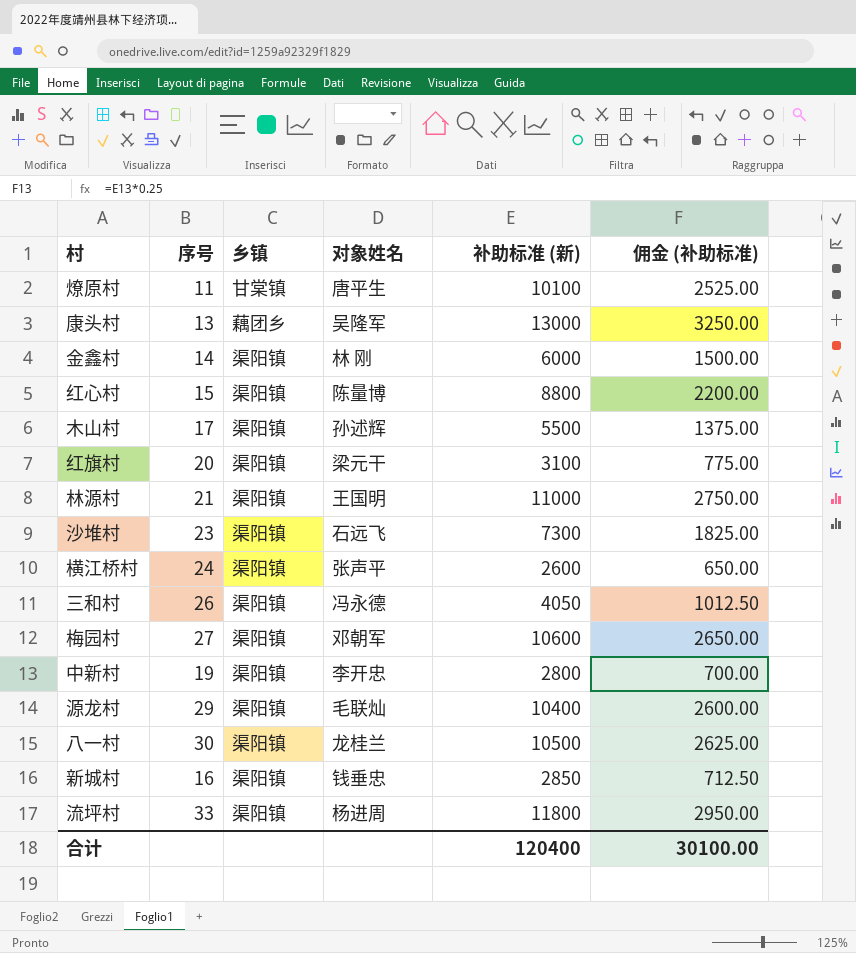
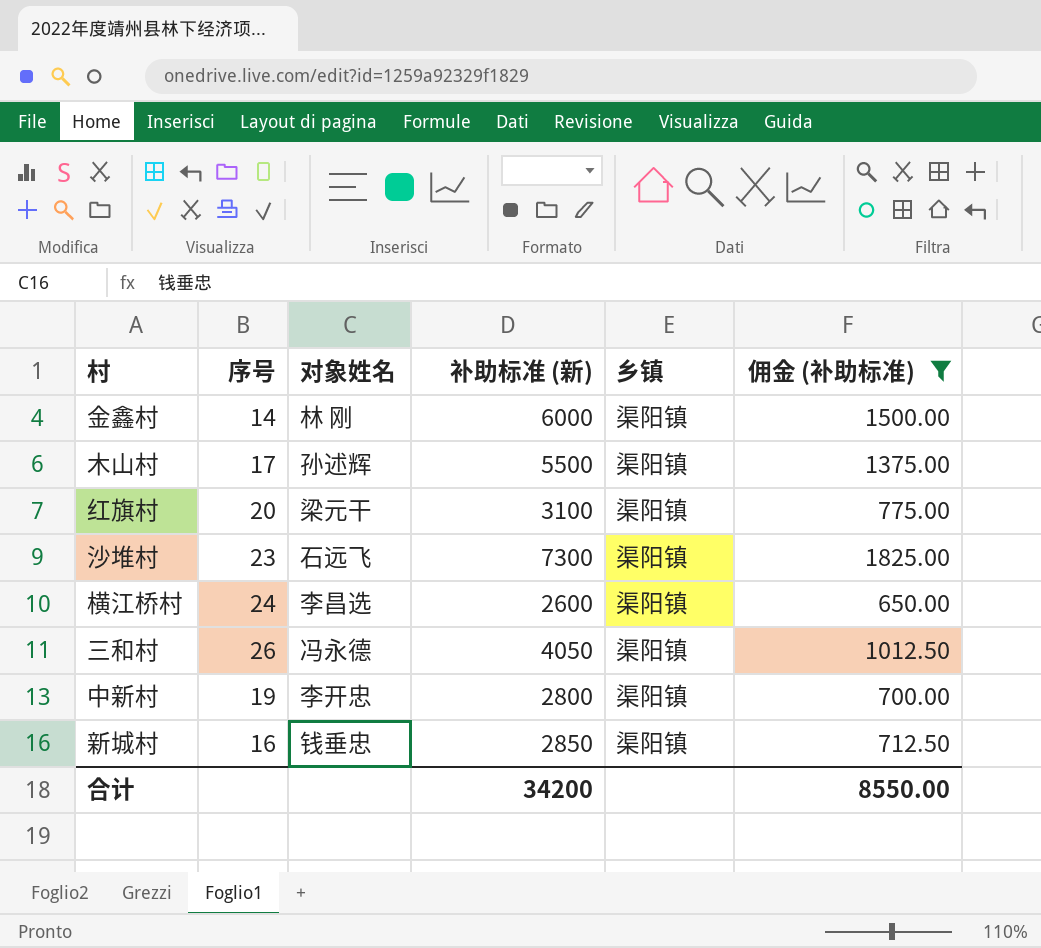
filter: none -> 佣金 (补助标准) <= 1825.00
column 乡镇 | position: 3 -> 5
横江桥村 | 对象姓名: 张声平 -> 李昌选
合计 | 补助标准 (新): 120400 -> 34200
合计 | 佣金 (补助标准): 30100.00 -> 8550.00

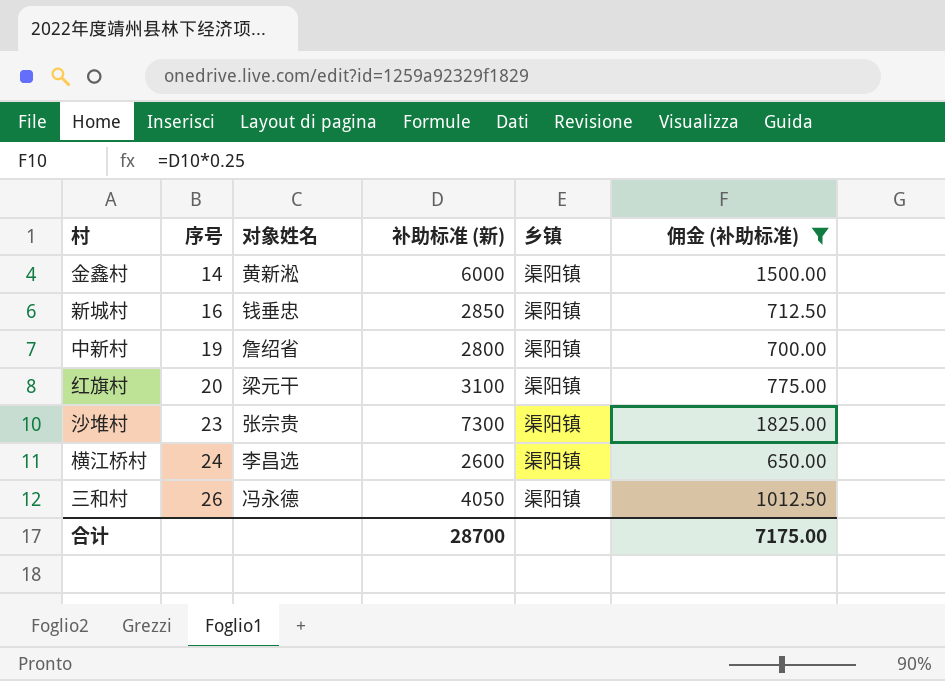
row order: none -> 序号 ascending
row 木山村: 17 | 孙述辉 | 5500 | 渠阳镇 | 1375.00 -> none
金鑫村 | 对象姓名: 林 刚 -> 黄新淞
中新村 | 对象姓名: 李开忠 -> 詹绍省
沙堆村 | 对象姓名: 石远飞 -> 张宗贵
合计 | 补助标准 (新): 34200 -> 28700
合计 | 佣金 (补助标准): 8550.00 -> 7175.00

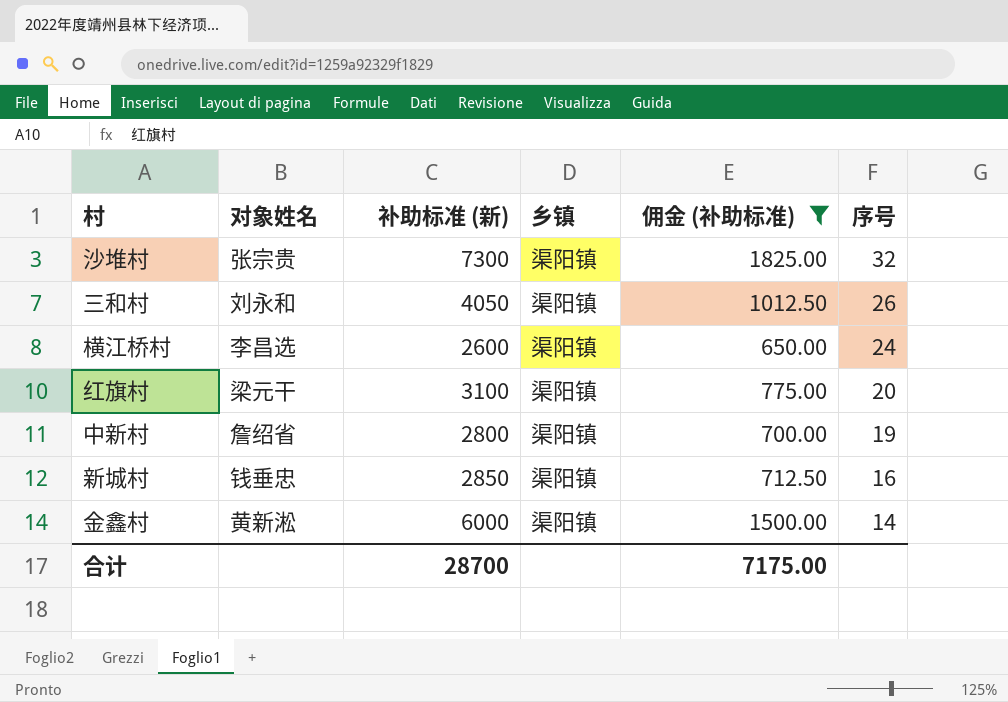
row order: 序号 ascending -> 序号 descending
column 序号 | position: 2 -> 6
沙堆村 | 序号: 23 -> 32
三和村 | 对象姓名: 冯永德 -> 刘永和

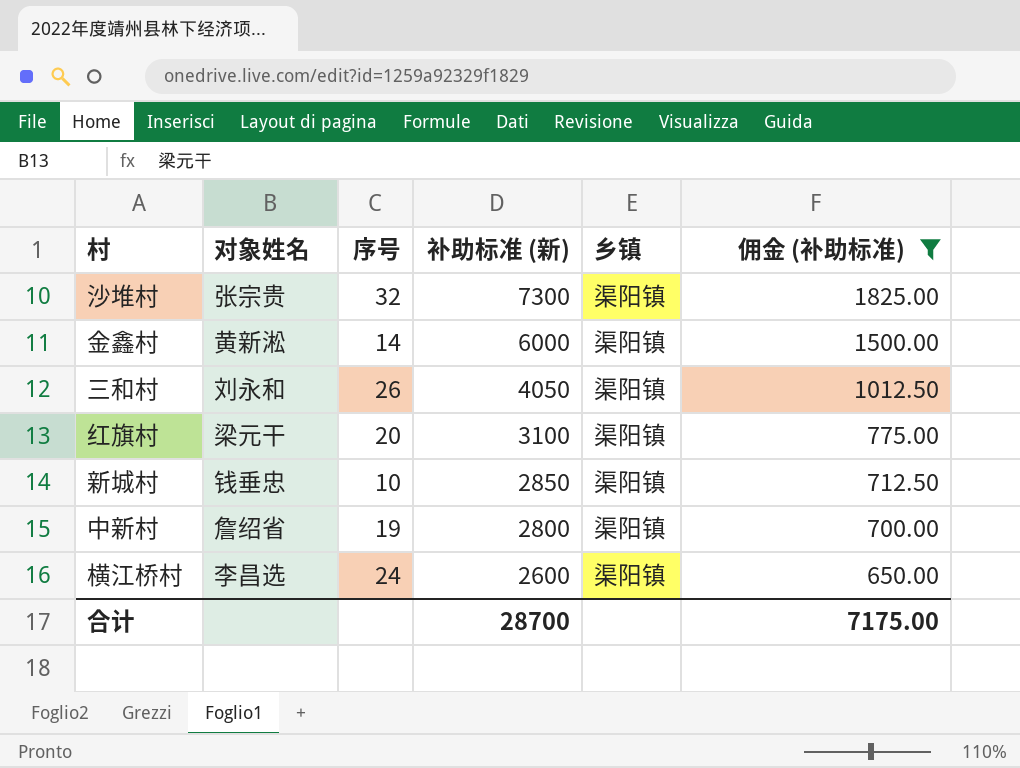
row order: 序号 descending -> 补助标准 (新) descending
column 序号 | position: 6 -> 3
新城村 | 序号: 16 -> 10

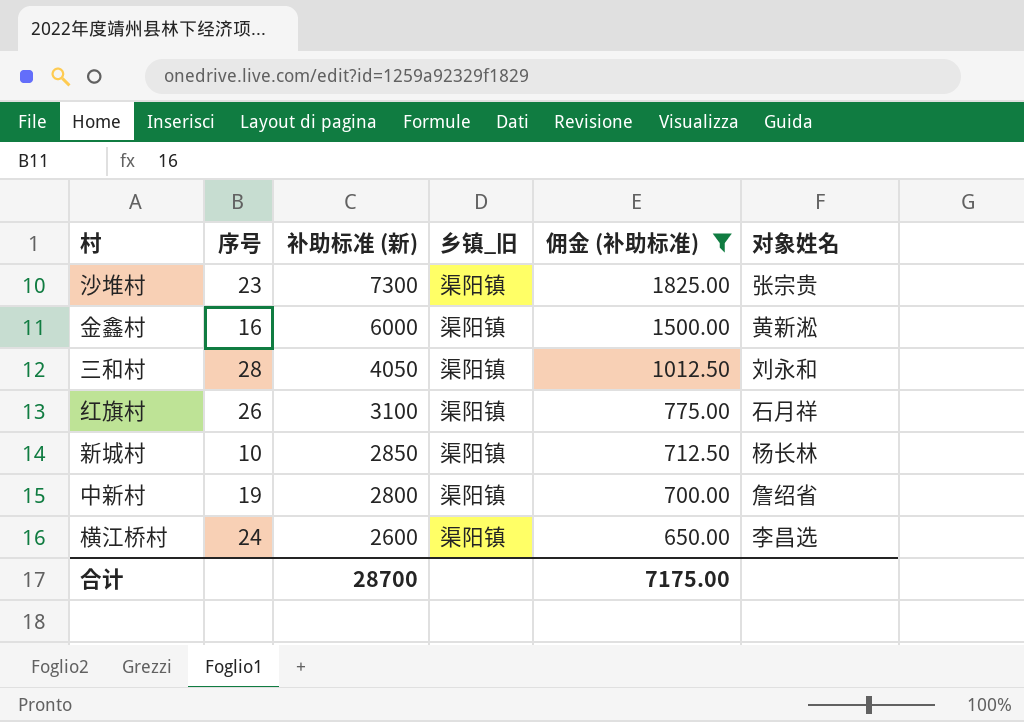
column name: 乡镇 -> 乡镇_旧
column 对象姓名 | position: 2 -> 6
沙堆村 | 序号: 32 -> 23
金鑫村 | 序号: 14 -> 16
三和村 | 序号: 26 -> 28
红旗村 | 序号: 20 -> 26
红旗村 | 对象姓名: 梁元干 -> 石月祥
新城村 | 对象姓名: 钱垂忠 -> 杨长林

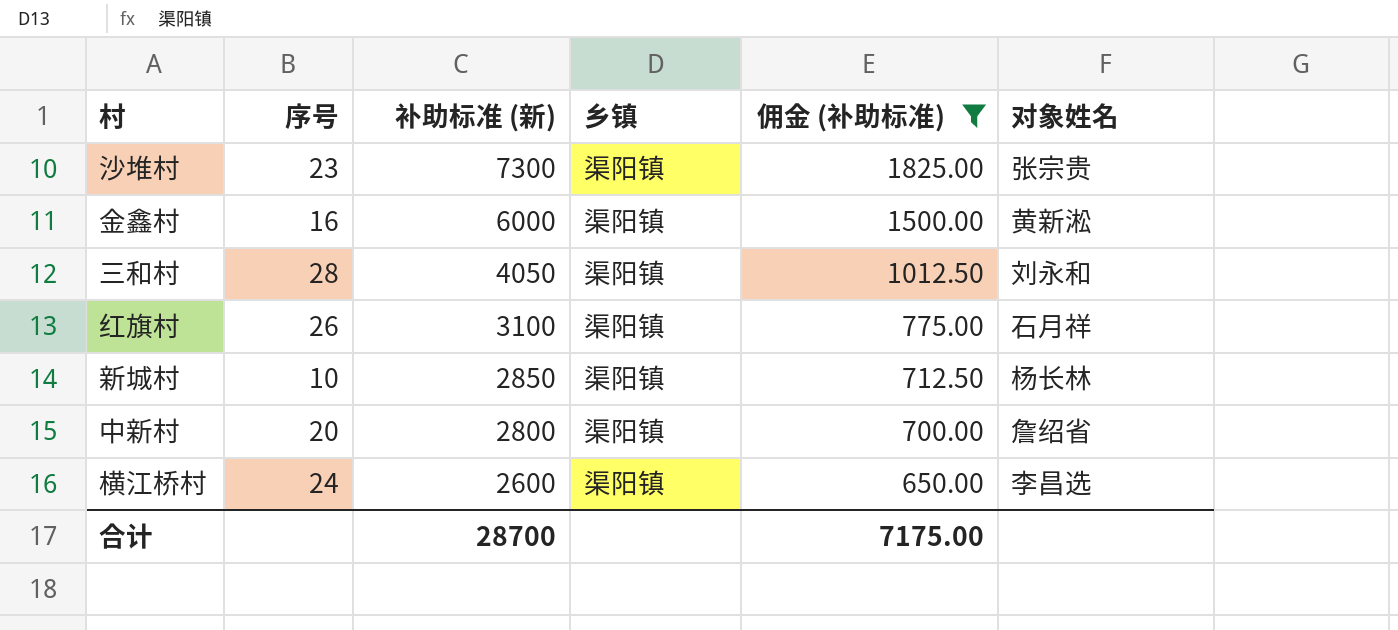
column name: 乡镇_旧 -> 乡镇
中新村 | 序号: 19 -> 20

